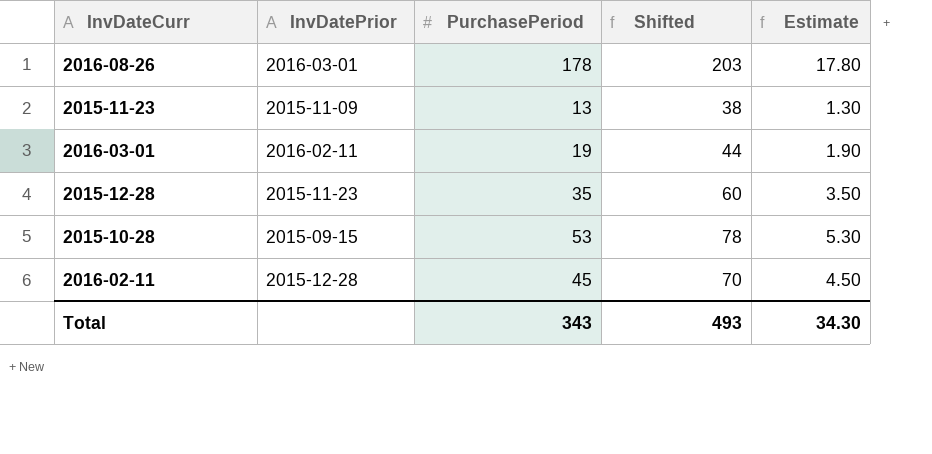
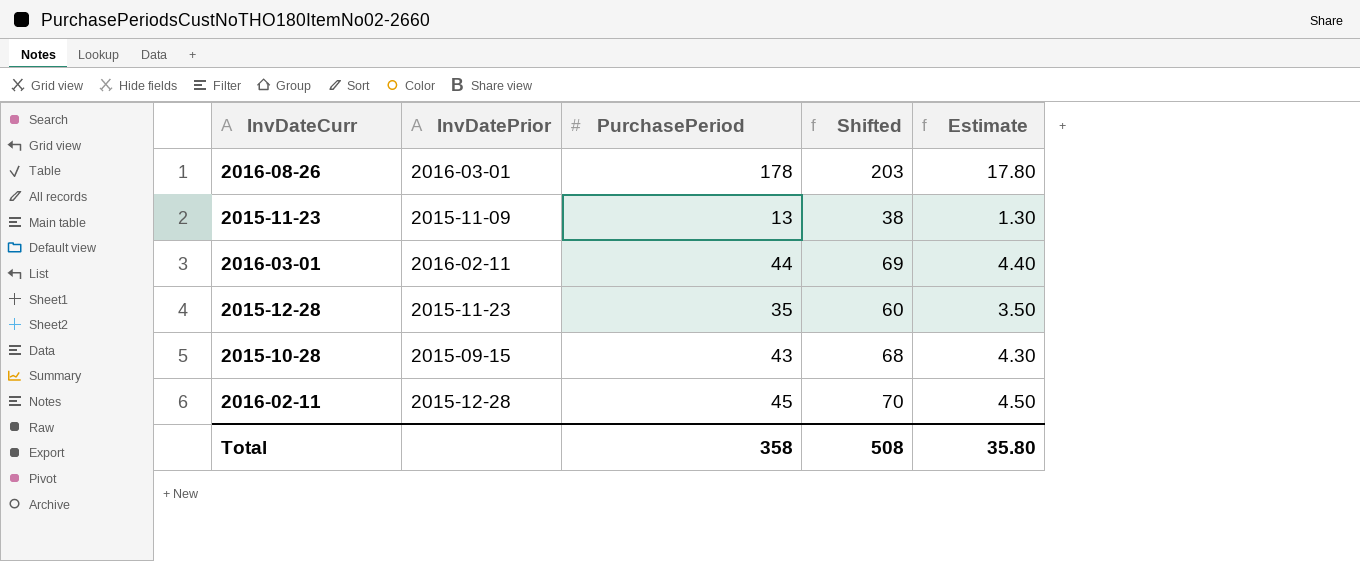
2016-03-01 | PurchasePeriod: 19 -> 44
2016-03-01 | Shifted: 44 -> 69
2016-03-01 | Estimate: 1.90 -> 4.40
2015-10-28 | PurchasePeriod: 53 -> 43
2015-10-28 | Shifted: 78 -> 68
2015-10-28 | Estimate: 5.30 -> 4.30
Total | PurchasePeriod: 343 -> 358
Total | Shifted: 493 -> 508
Total | Estimate: 34.30 -> 35.80

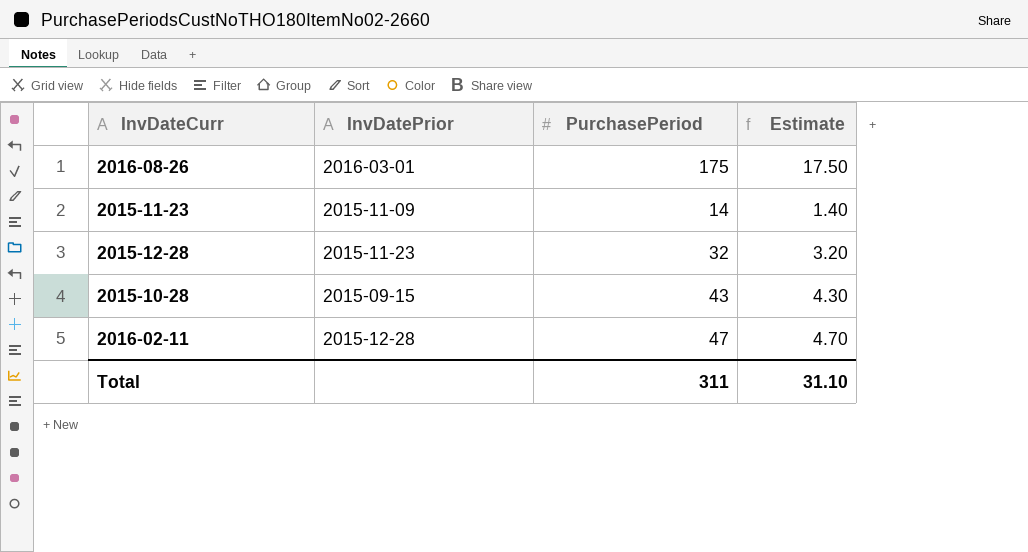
column Shifted | formula: [PurchasePeriod] + 25 -> none
row 2016-03-01: 2016-02-11 | 44 | 69 | 4.40 -> none
2016-08-26 | PurchasePeriod: 178 -> 175
2016-08-26 | Estimate: 17.80 -> 17.50
2015-11-23 | PurchasePeriod: 13 -> 14
2015-11-23 | Estimate: 1.30 -> 1.40
2015-12-28 | PurchasePeriod: 35 -> 32
2015-12-28 | Estimate: 3.50 -> 3.20
2016-02-11 | PurchasePeriod: 45 -> 47
2016-02-11 | Estimate: 4.50 -> 4.70
Total | PurchasePeriod: 358 -> 311
Total | Estimate: 35.80 -> 31.10

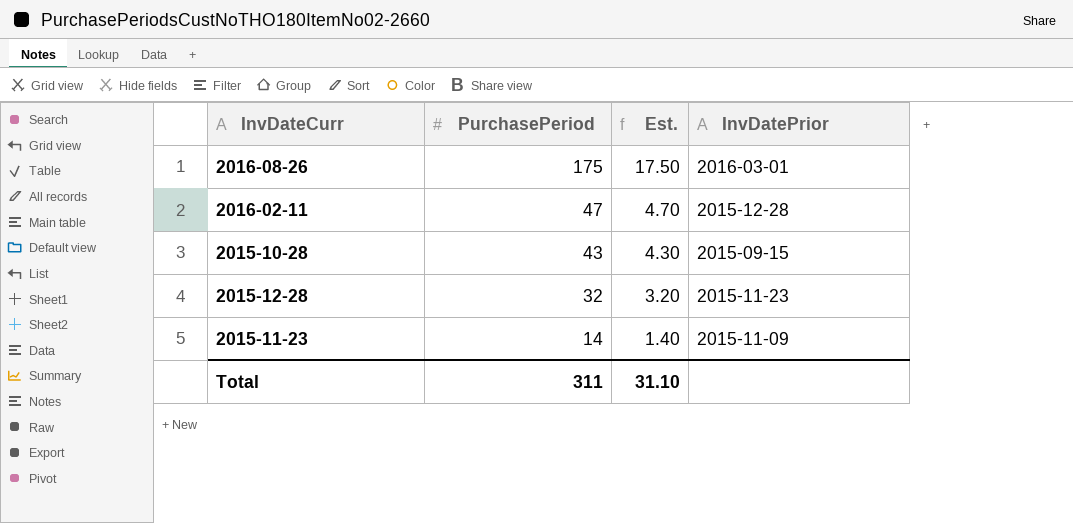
row order: none -> PurchasePeriod descending
column name: Estimate -> Est.
column InvDatePrior | position: 2 -> 4

